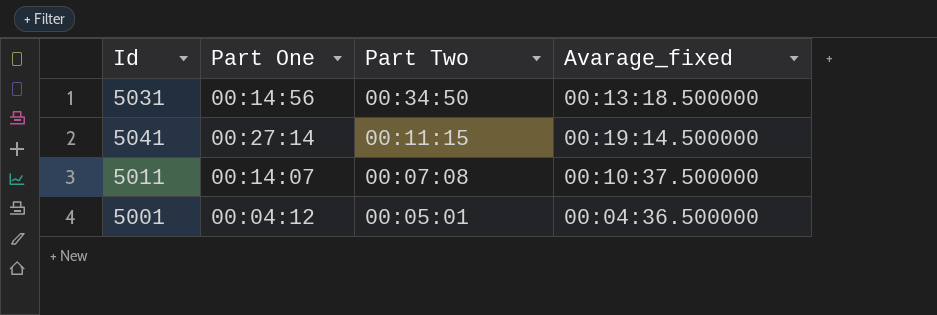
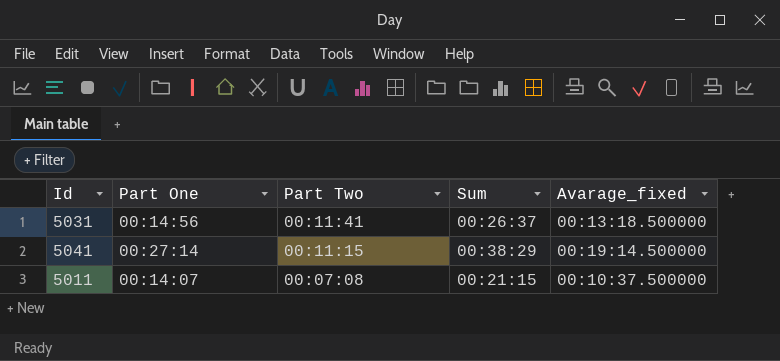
column Sum | position: none -> 4
row 5001: 00:04:12 | 00:05:01 | 00:04:36.500000 -> none
5031 | Part Two: 00:34:50 -> 00:11:41

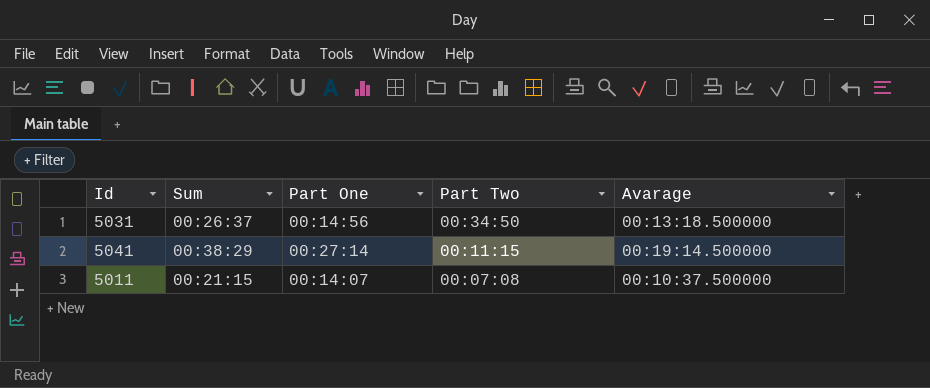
column Sum | position: 4 -> 2
column name: Avarage_fixed -> Avarage
5031 | Part Two: 00:11:41 -> 00:34:50

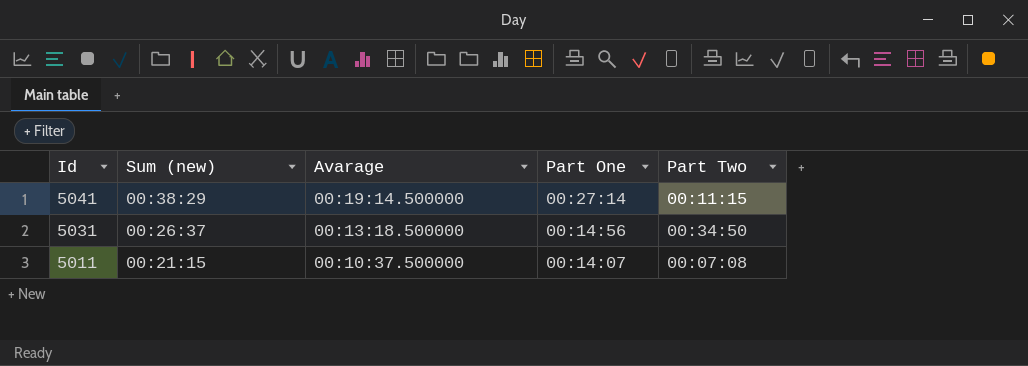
row order: Part Two descending -> Id descending
column name: Sum -> Sum (new)
column Avarage | position: 5 -> 3

